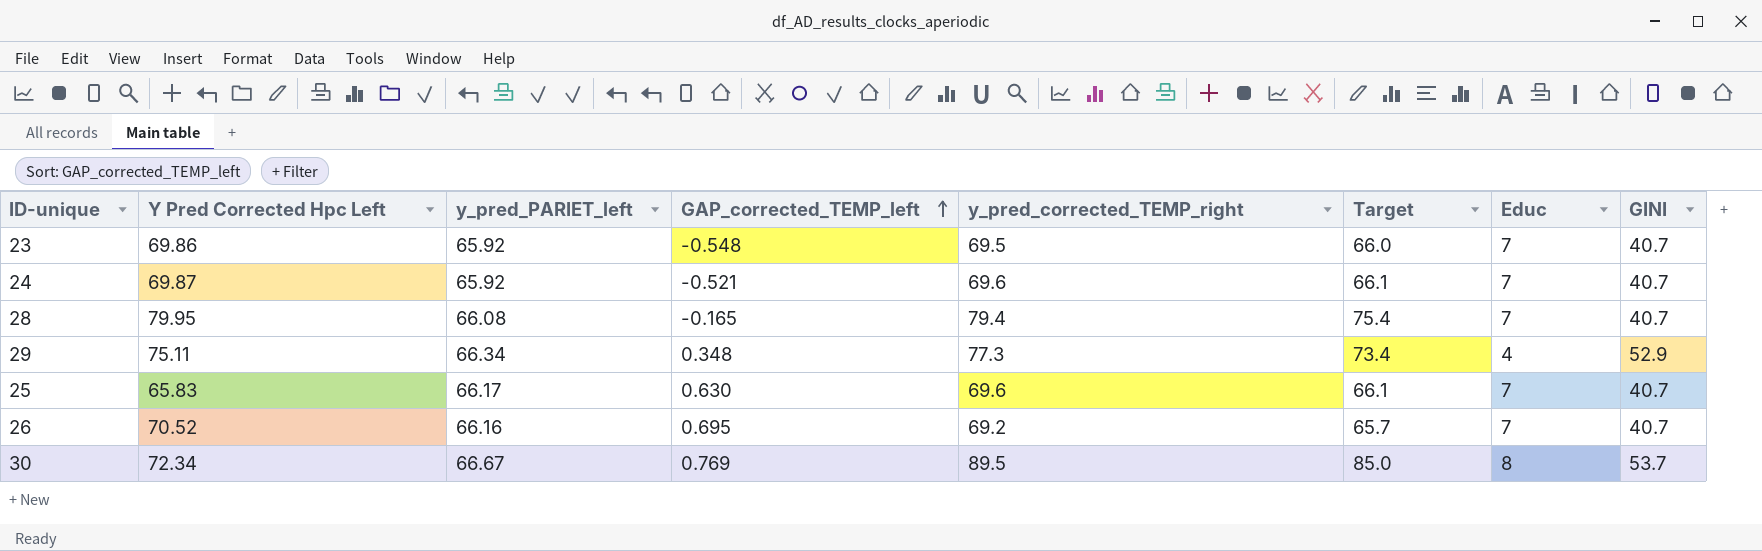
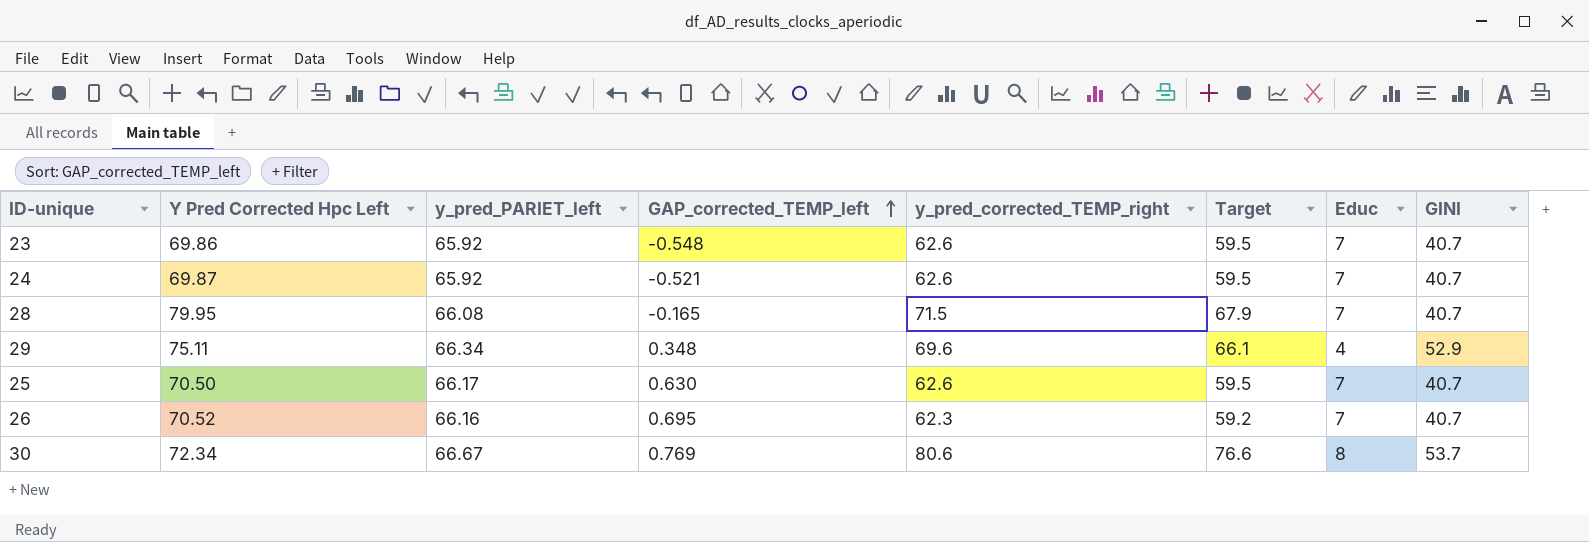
23 | y_pred_corrected_TEMP_right: 69.5 -> 62.6
23 | Target: 66.0 -> 59.5
24 | y_pred_corrected_TEMP_right: 69.6 -> 62.6
24 | Target: 66.1 -> 59.5
28 | y_pred_corrected_TEMP_right: 79.4 -> 71.5
28 | Target: 75.4 -> 67.9
29 | y_pred_corrected_TEMP_right: 77.3 -> 69.6
29 | Target: 73.4 -> 66.1
25 | Y Pred Corrected Hpc Left: 65.83 -> 70.50
25 | y_pred_corrected_TEMP_right: 69.6 -> 62.6
25 | Target: 66.1 -> 59.5
26 | y_pred_corrected_TEMP_right: 69.2 -> 62.3
26 | Target: 65.7 -> 59.2
30 | y_pred_corrected_TEMP_right: 89.5 -> 80.6
30 | Target: 85.0 -> 76.6

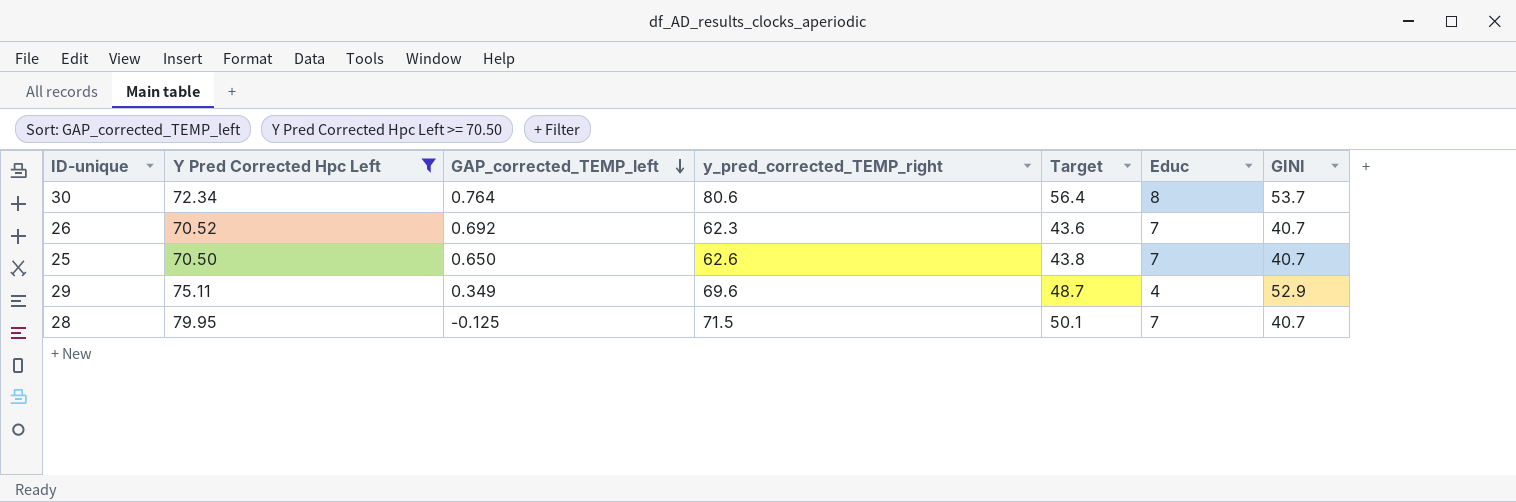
filter: none -> Y Pred Corrected Hpc Left >= 70.50
row order: GAP_corrected_TEMP_left ascending -> GAP_corrected_TEMP_left descending
column y_pred_PARIET_left | position: 3 -> none
column Target | formula: [y_pred_corrected_TEMP_right] * 0.95 -> [y_pred_corrected_TEMP_right] * 0.7
30 | GAP_corrected_TEMP_left: 0.769 -> 0.764
26 | GAP_corrected_TEMP_left: 0.695 -> 0.692
25 | GAP_corrected_TEMP_left: 0.630 -> 0.650
29 | GAP_corrected_TEMP_left: 0.348 -> 0.349
28 | GAP_corrected_TEMP_left: -0.165 -> -0.125

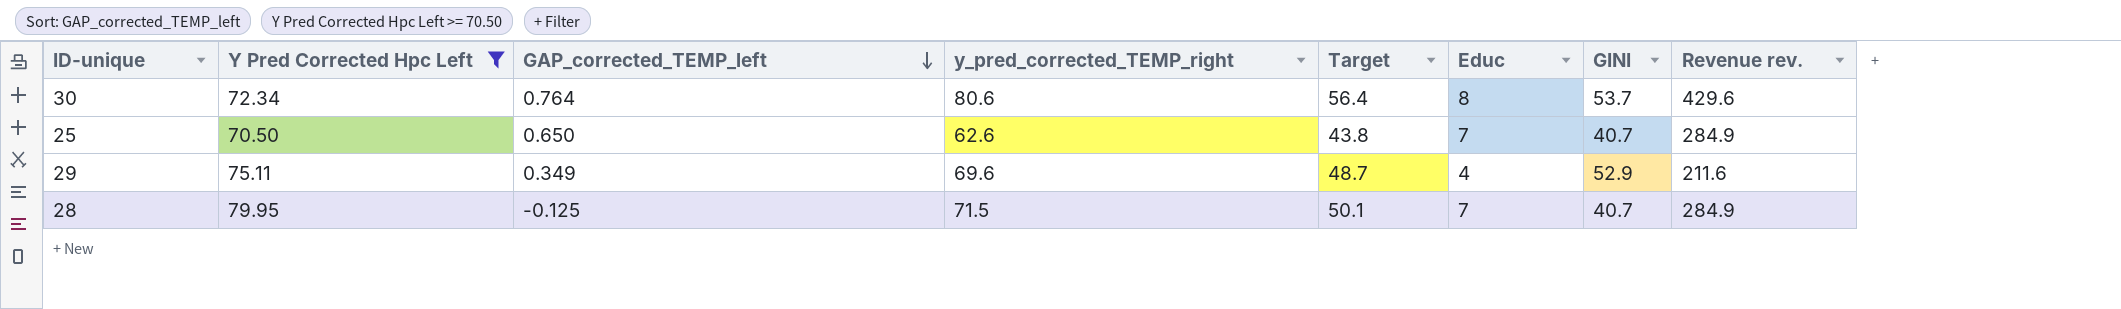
column Revenue rev. | formula: none -> [Educ] * [GINI]
row 26: 70.52 | 0.692 | 62.3 | 43.6 | 7 | 40.7 -> none

